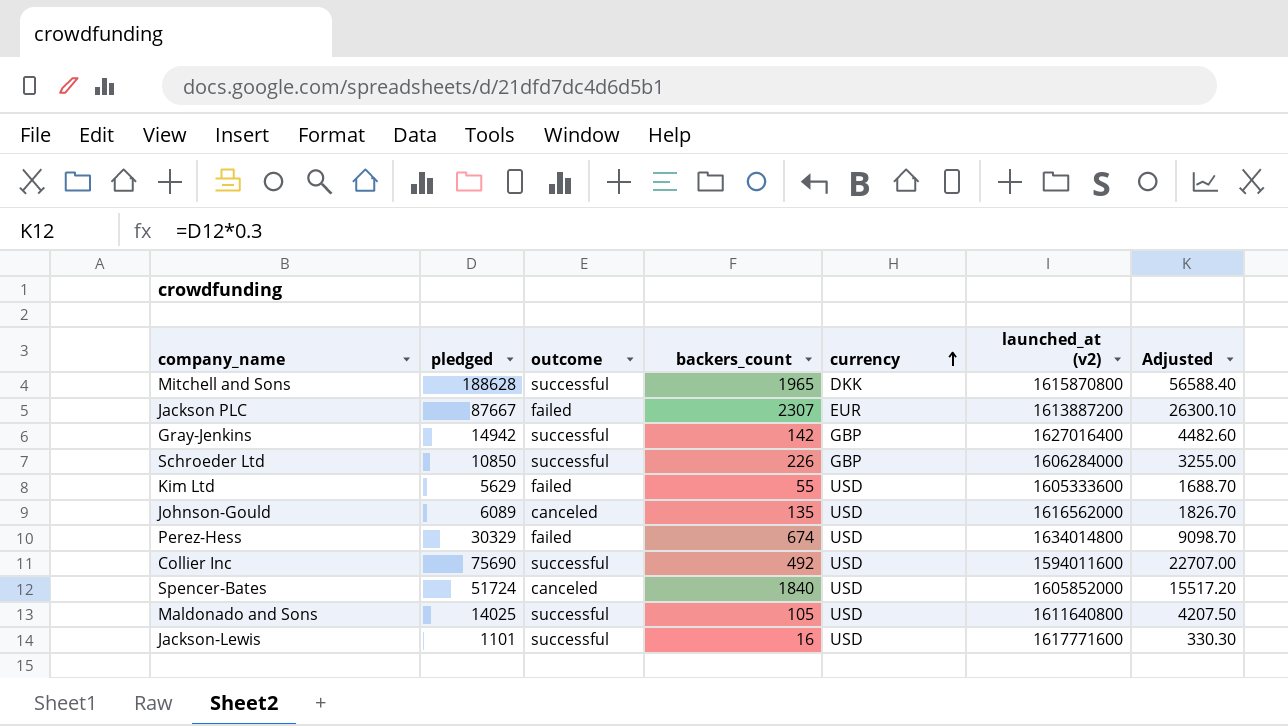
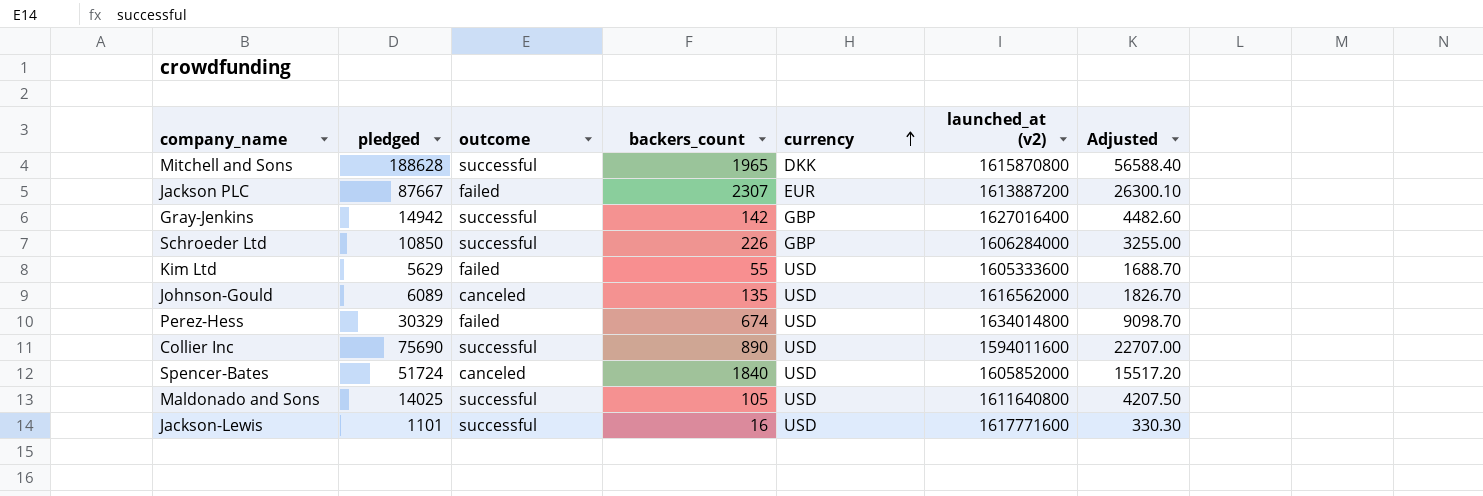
Collier Inc | backers_count: 492 -> 890

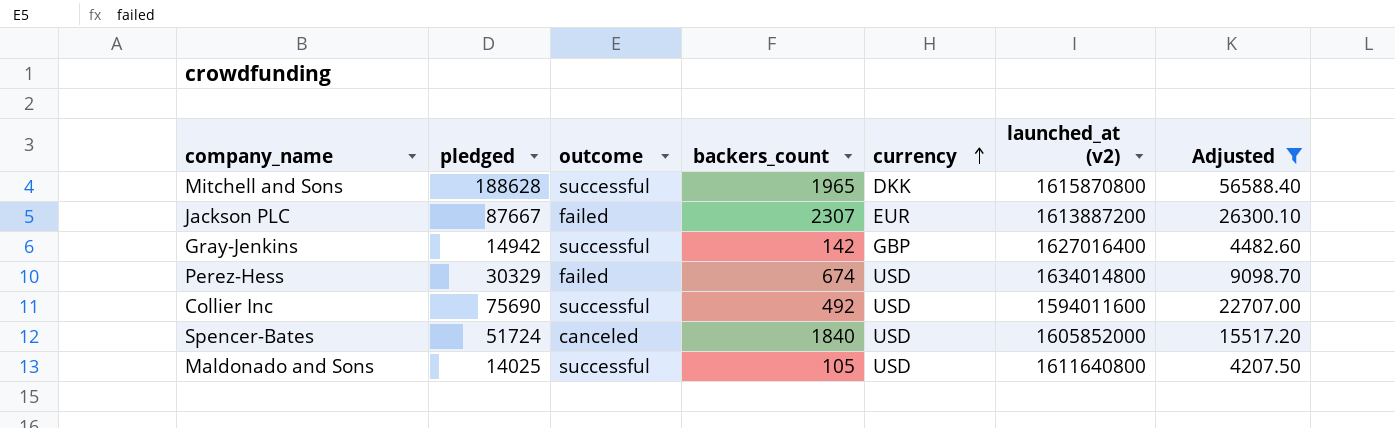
filter: none -> Adjusted >= 4207.50
Collier Inc | backers_count: 890 -> 492

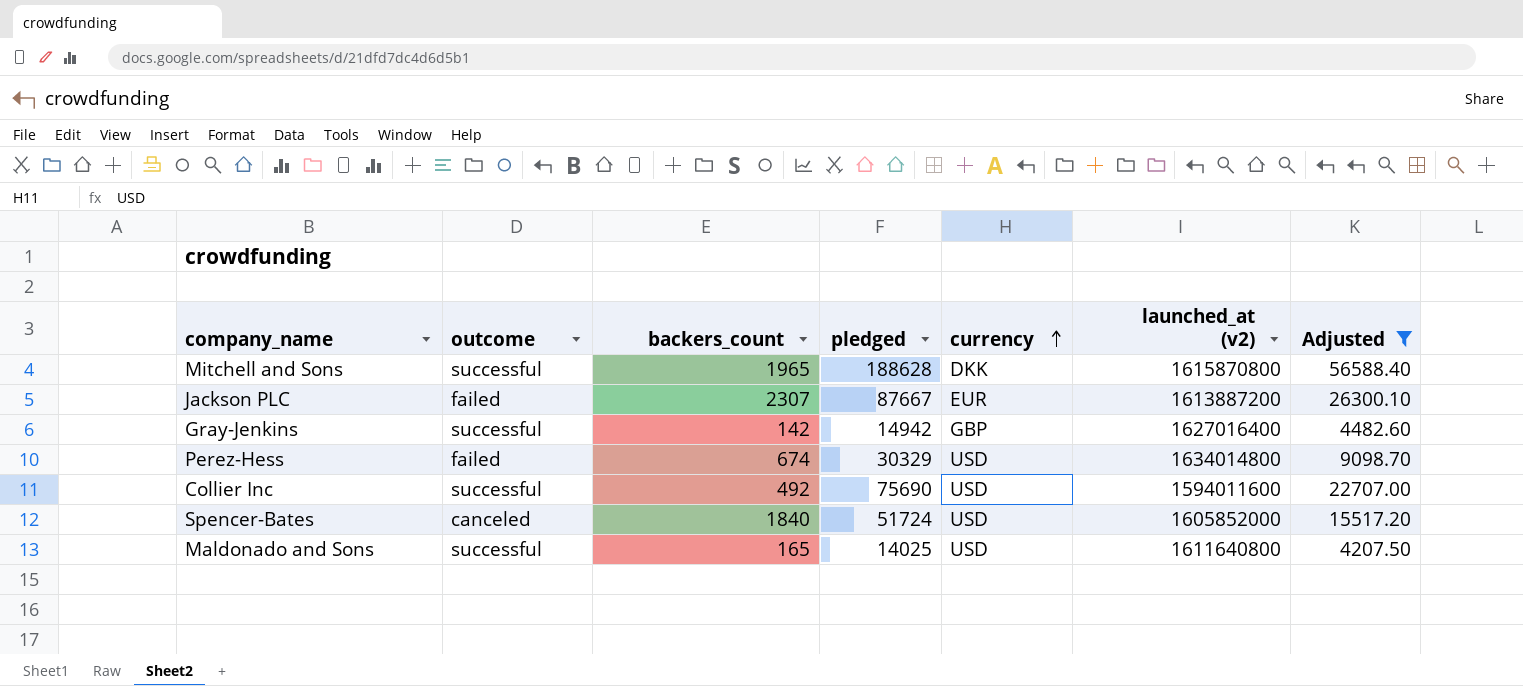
column pledged | position: 2 -> 4
Maldonado and Sons | backers_count: 105 -> 165

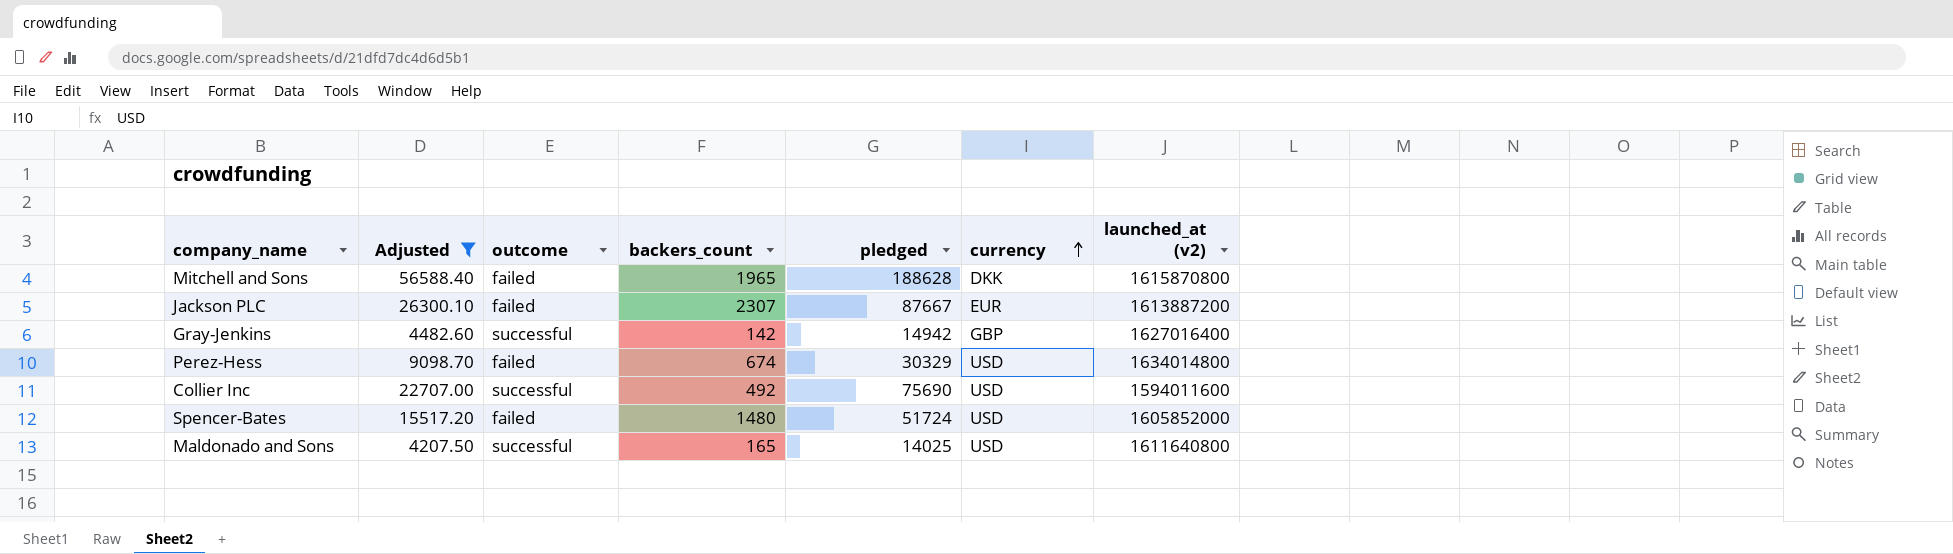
column Adjusted | position: 7 -> 2
Mitchell and Sons | outcome: successful -> failed
Spencer-Bates | outcome: canceled -> failed
Spencer-Bates | backers_count: 1840 -> 1480

